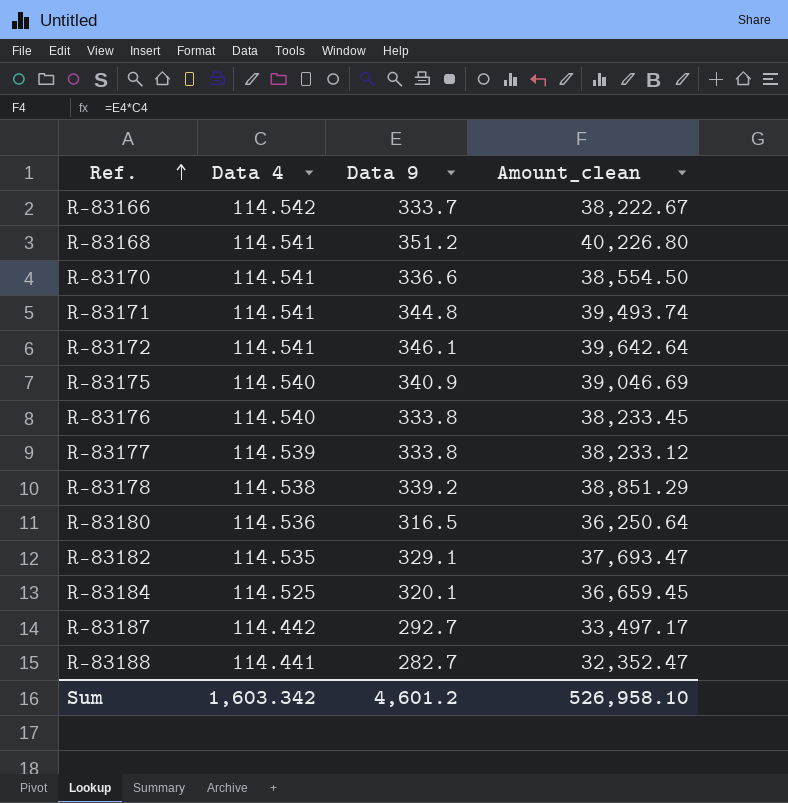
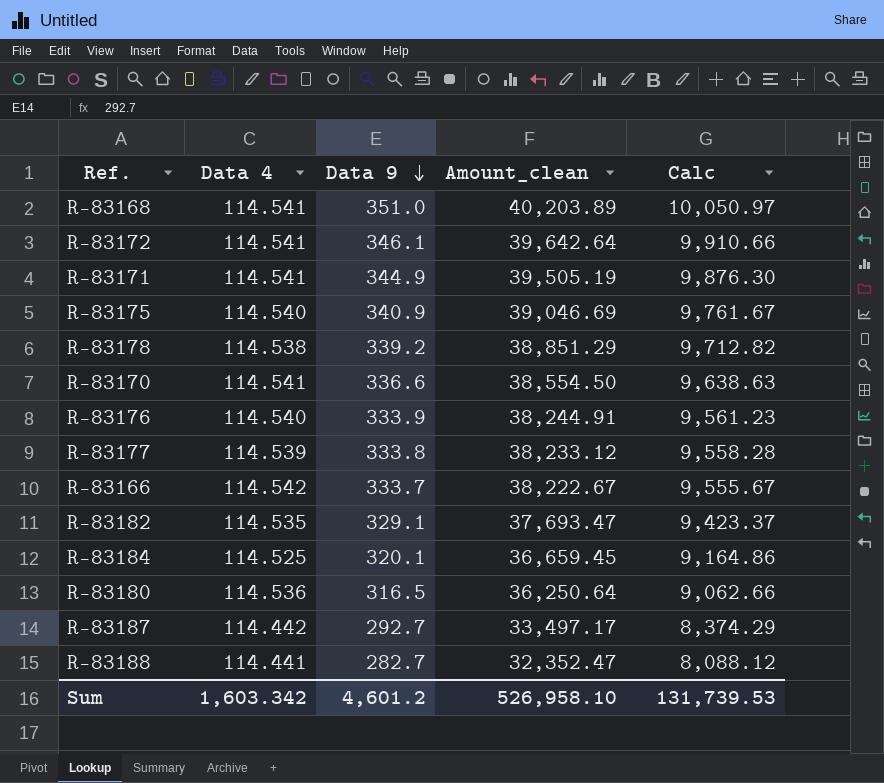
row order: Ref. ascending -> Data 9 descending
column Calc | formula: none -> [Amount_clean] * 0.25
R-83168 | Data 9: 351.2 -> 351.0
R-83168 | Amount_clean: 40,226.80 -> 40,203.89
R-83171 | Data 9: 344.8 -> 344.9
R-83171 | Amount_clean: 39,493.74 -> 39,505.19
R-83176 | Data 9: 333.8 -> 333.9
R-83176 | Amount_clean: 38,233.45 -> 38,244.91

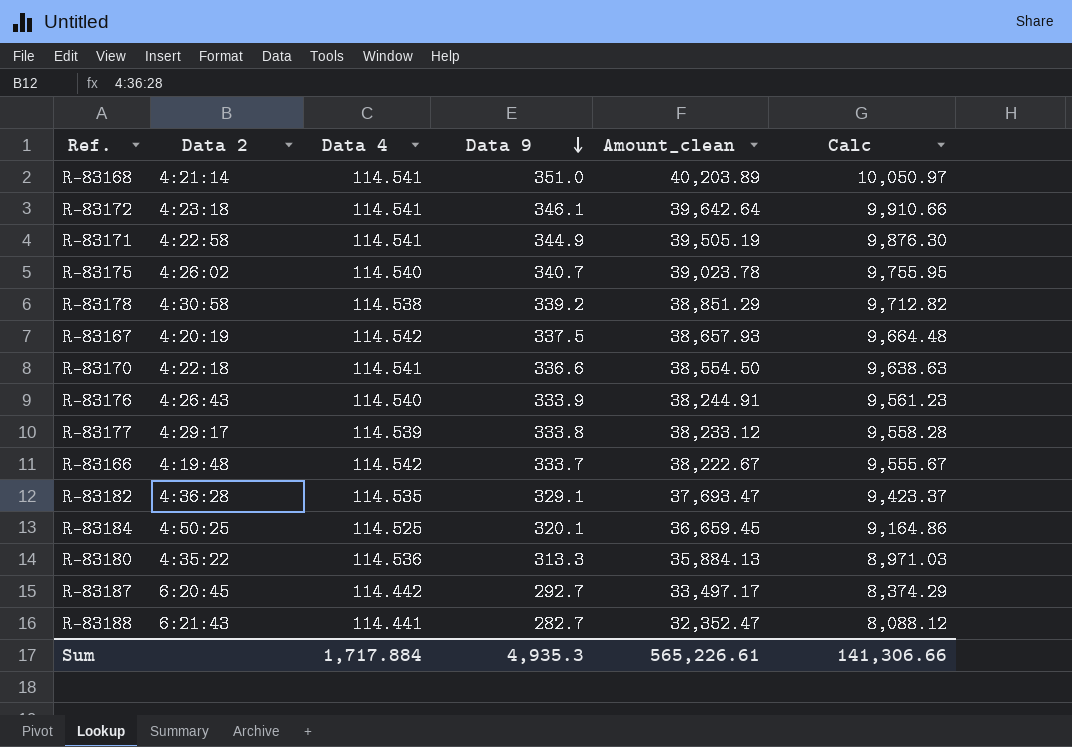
column Data 2 | position: none -> 2
R-83175 | Data 9: 340.9 -> 340.7
R-83175 | Amount_clean: 39,046.69 -> 39,023.78
R-83175 | Calc: 9,761.67 -> 9,755.95
row R-83167: none -> 4:20:19 | 114.542 | 337.5 | 38,657.93 | 9,664.48
R-83180 | Data 9: 316.5 -> 313.3
R-83180 | Amount_clean: 36,250.64 -> 35,884.13
R-83180 | Calc: 9,062.66 -> 8,971.03
Sum | Data 4: 1,603.342 -> 1,717.884
Sum | Data 9: 4,601.2 -> 4,935.3
Sum | Amount_clean: 526,958.10 -> 565,226.61
Sum | Calc: 131,739.53 -> 141,306.66

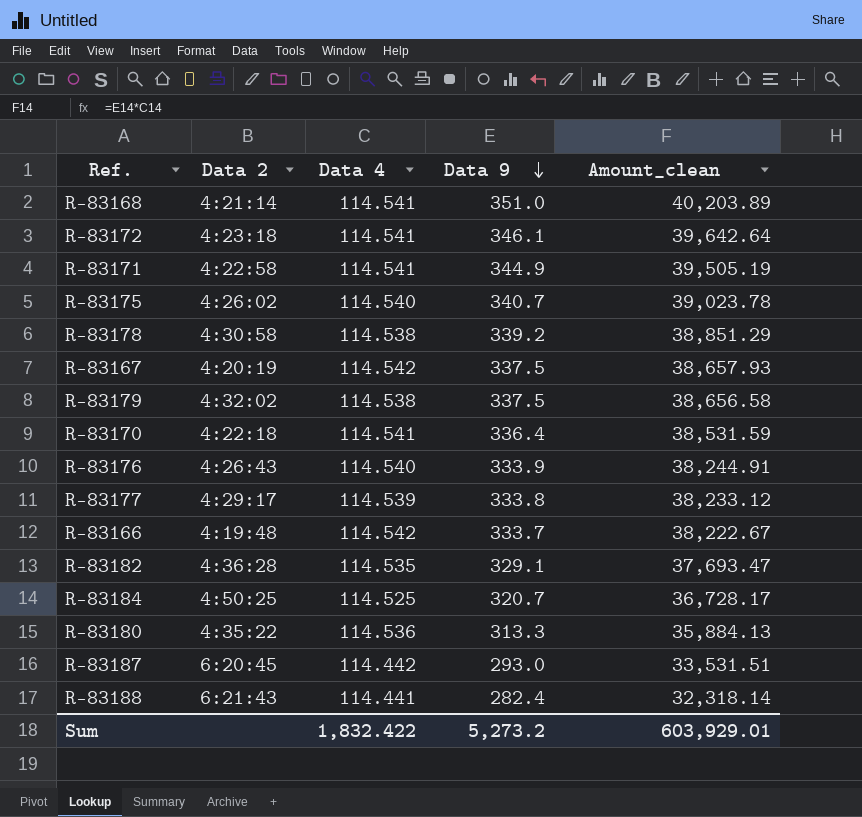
column Calc | formula: [Amount_clean] * 0.25 -> none
row R-83179: none -> 4:32:02 | 114.538 | 337.5 | 38,656.58
R-83170 | Data 9: 336.6 -> 336.4
R-83170 | Amount_clean: 38,554.50 -> 38,531.59
R-83184 | Data 9: 320.1 -> 320.7
R-83184 | Amount_clean: 36,659.45 -> 36,728.17
R-83187 | Data 9: 292.7 -> 293.0
R-83187 | Amount_clean: 33,497.17 -> 33,531.51
R-83188 | Data 9: 282.7 -> 282.4
R-83188 | Amount_clean: 32,352.47 -> 32,318.14
Sum | Data 4: 1,717.884 -> 1,832.422
Sum | Data 9: 4,935.3 -> 5,273.2
Sum | Amount_clean: 565,226.61 -> 603,929.01

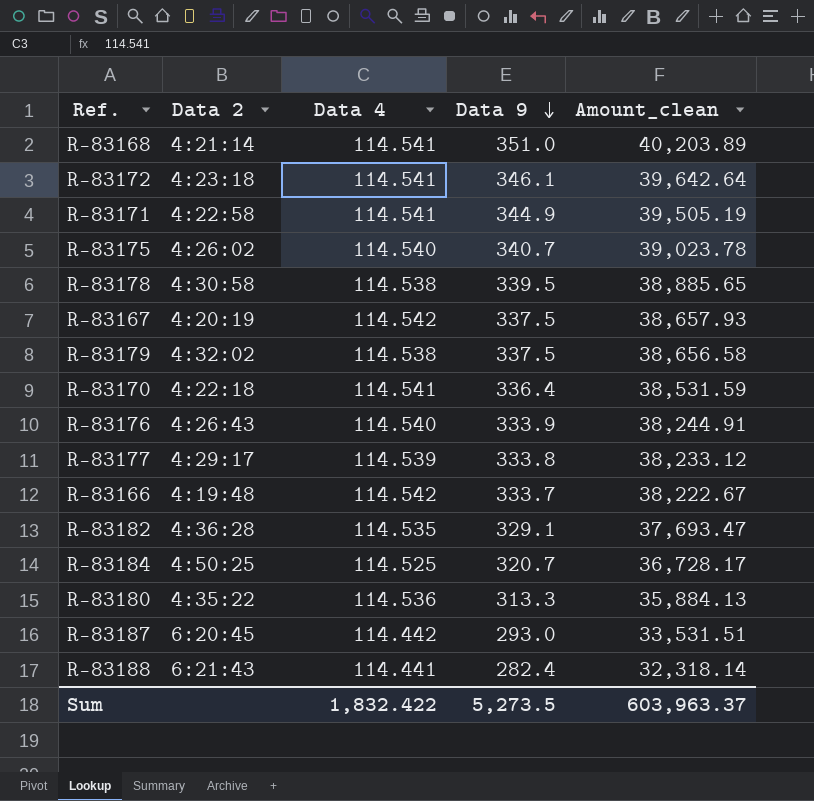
R-83178 | Data 9: 339.2 -> 339.5
R-83178 | Amount_clean: 38,851.29 -> 38,885.65
Sum | Data 9: 5,273.2 -> 5,273.5
Sum | Amount_clean: 603,929.01 -> 603,963.37

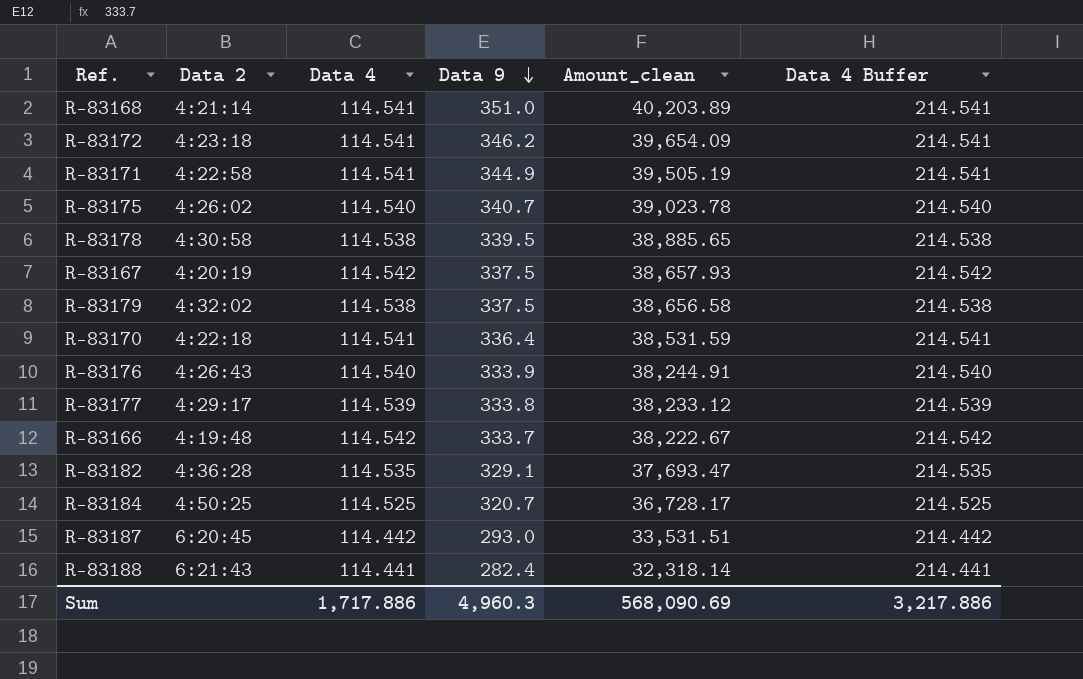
column Data 4 Buffer | formula: none -> [Data 4] + 100
row R-83180: 4:35:22 | 114.536 | 313.3 | 35,884.13 -> none
R-83172 | Data 9: 346.1 -> 346.2
R-83172 | Amount_clean: 39,642.64 -> 39,654.09
Sum | Data 4: 1,832.422 -> 1,717.886
Sum | Data 9: 5,273.5 -> 4,960.3
Sum | Amount_clean: 603,963.37 -> 568,090.69

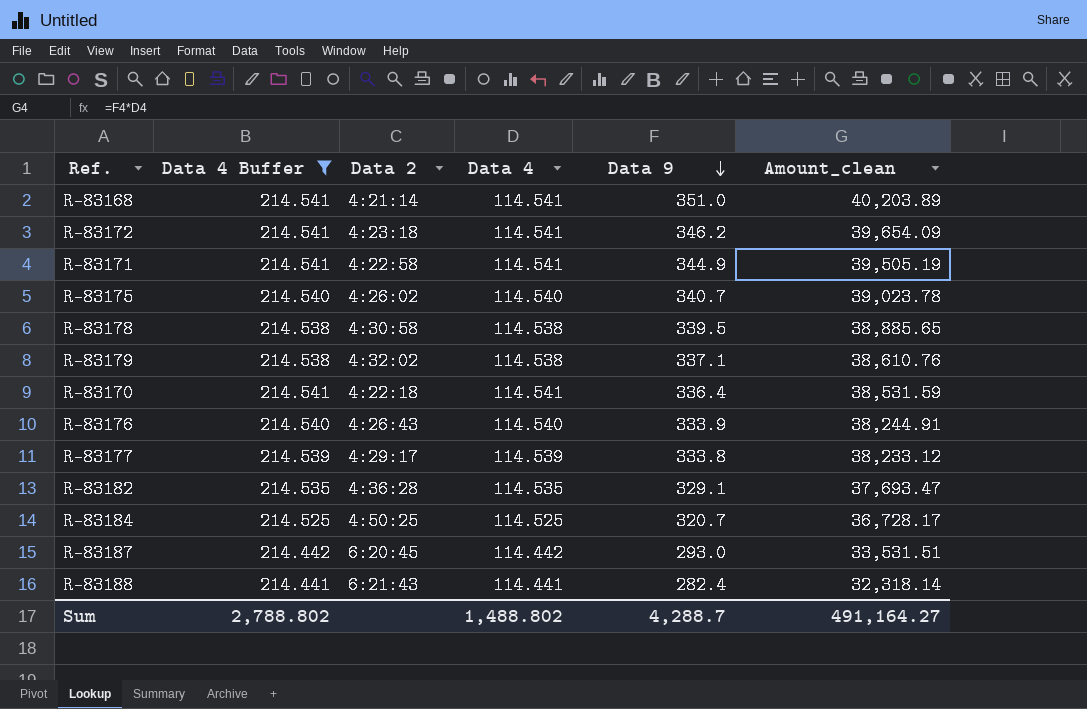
filter: none -> Data 4 Buffer != 214.542
column Data 4 Buffer | position: 6 -> 2
R-83179 | Data 9: 337.5 -> 337.1
R-83179 | Amount_clean: 38,656.58 -> 38,610.76
Sum | Data 4 Buffer: 3,217.886 -> 2,788.802
Sum | Data 4: 1,717.886 -> 1,488.802
Sum | Data 9: 4,960.3 -> 4,288.7
Sum | Amount_clean: 568,090.69 -> 491,164.27

